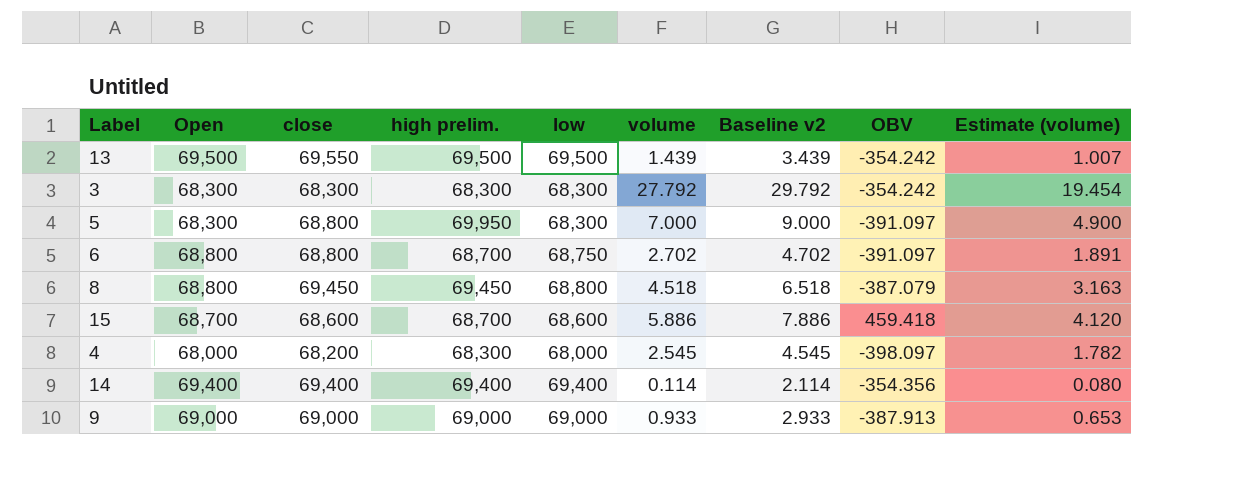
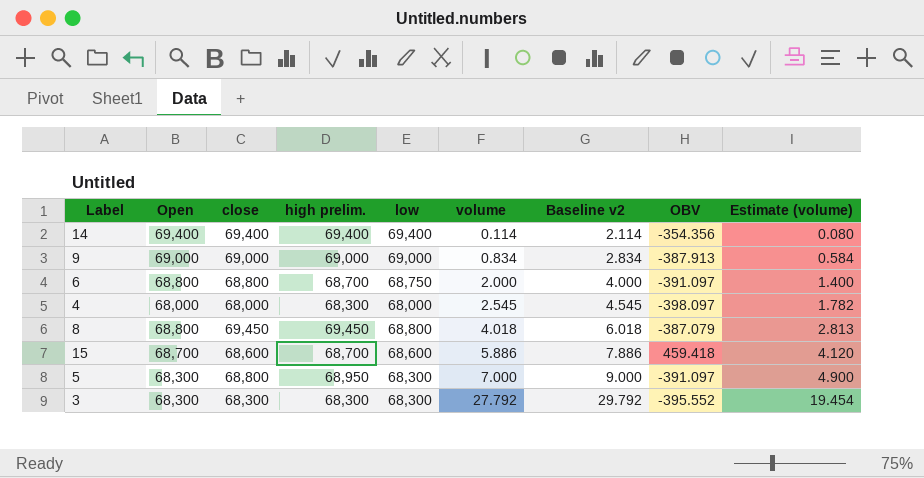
row order: none -> volume ascending
row 13: 69,500 | 69,550 | 69,500 | 69,500 | 1.439 | 3.439 | -354.242 | 1.007 -> none
9 | volume: 0.933 -> 0.834
9 | Baseline v2: 2.933 -> 2.834
9 | Estimate (volume): 0.653 -> 0.584
6 | volume: 2.702 -> 2.000
6 | Baseline v2: 4.702 -> 4.000
6 | Estimate (volume): 1.891 -> 1.400
4 | close: 68,200 -> 68,000
8 | volume: 4.518 -> 4.018
8 | Baseline v2: 6.518 -> 6.018
8 | Estimate (volume): 3.163 -> 2.813
5 | high prelim.: 69,950 -> 68,950
3 | OBV: -354.242 -> -395.552

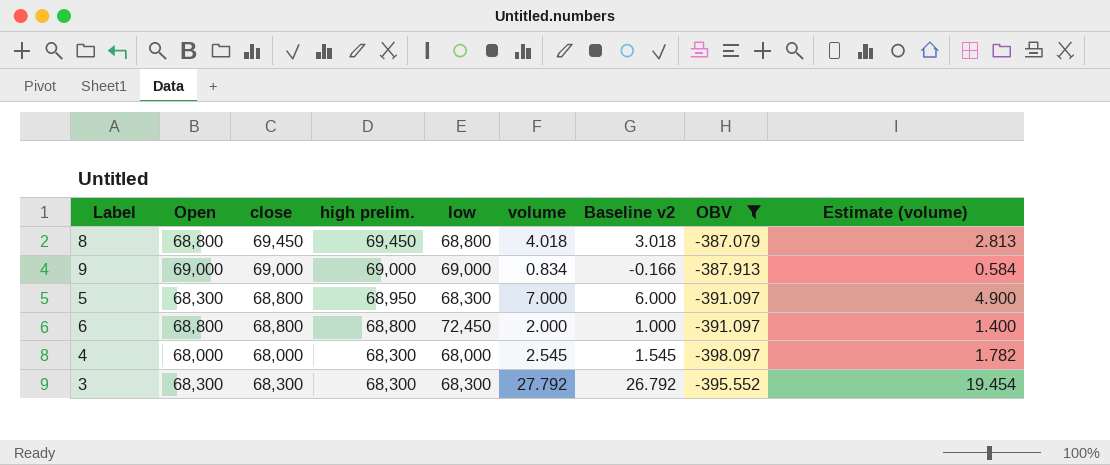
filter: none -> OBV <= -387.079
row order: volume ascending -> high prelim. descending
column Baseline v2 | formula: [volume] + 2 -> [volume] - 1
6 | high prelim.: 68,700 -> 68,800
6 | low: 68,750 -> 72,450

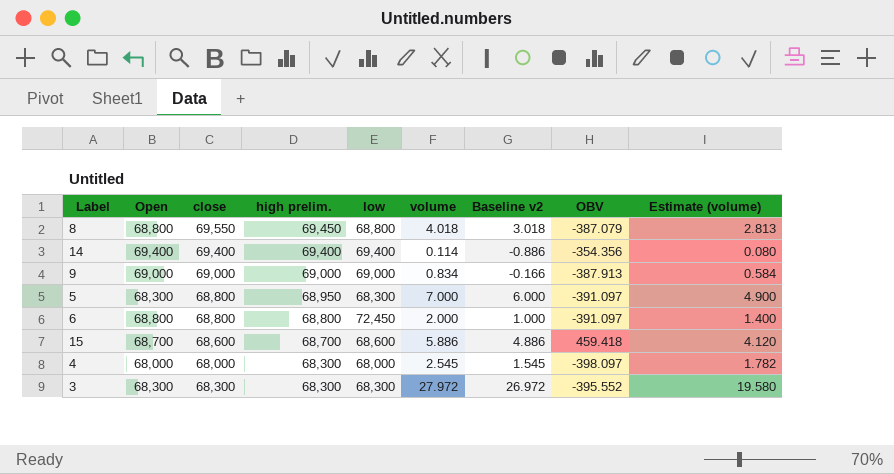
filter: OBV <= -387.079 -> none
8 | close: 69,450 -> 69,550
3 | volume: 27.792 -> 27.972
3 | Baseline v2: 26.792 -> 26.972
3 | Estimate (volume): 19.454 -> 19.580

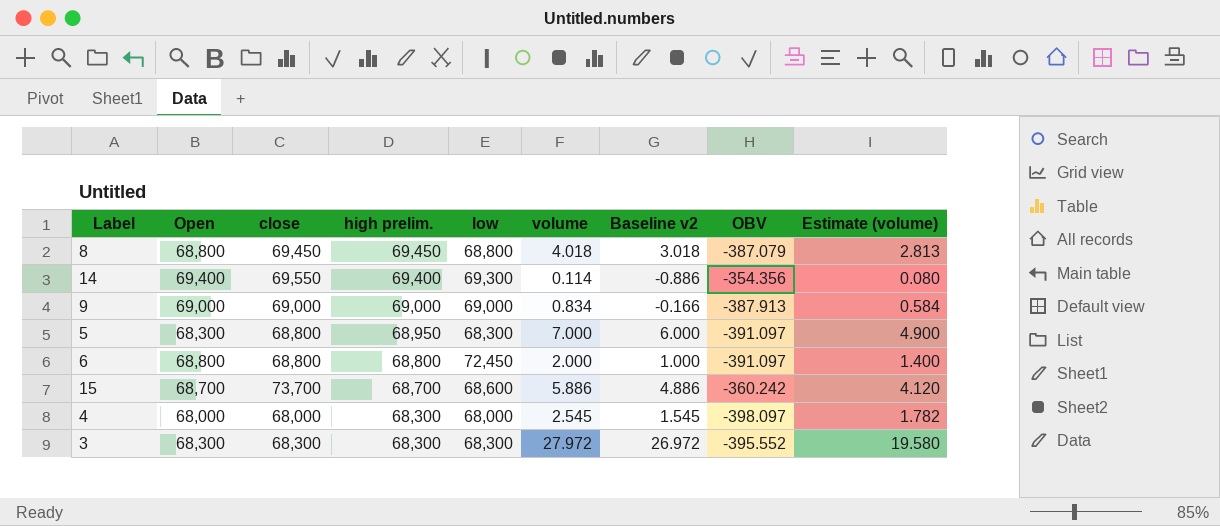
8 | close: 69,550 -> 69,450
14 | close: 69,400 -> 69,550
14 | low: 69,400 -> 69,300
15 | close: 68,600 -> 73,700
15 | OBV: 459.418 -> -360.242

